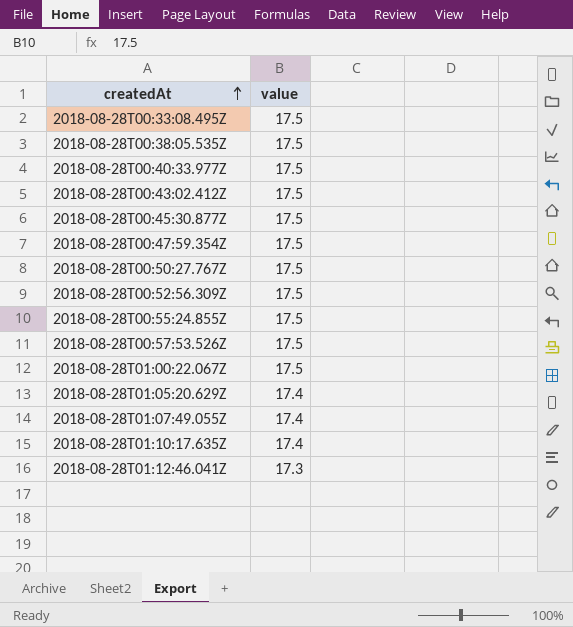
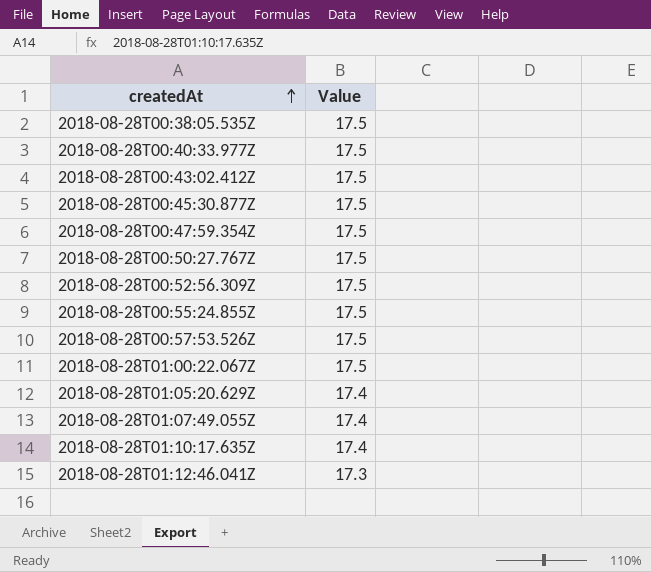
column name: value -> Value
row 2018-08-28T00:33:08.495Z: 17.5 -> none

